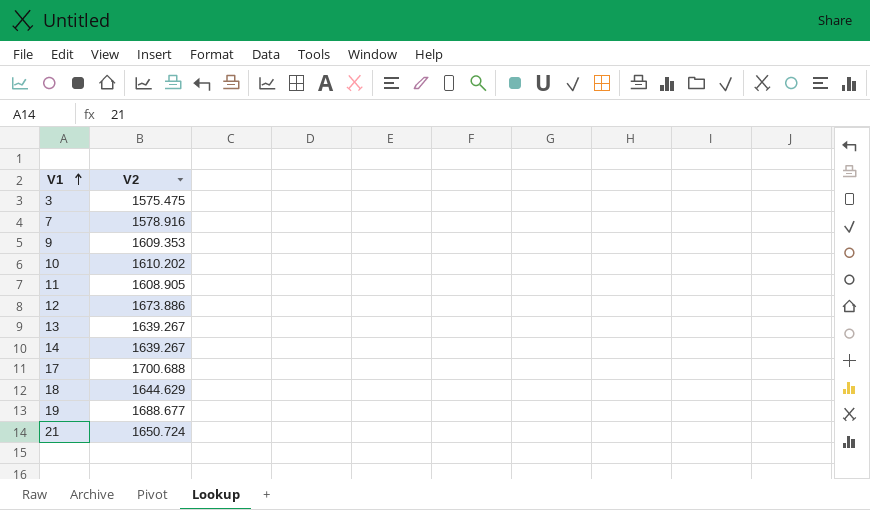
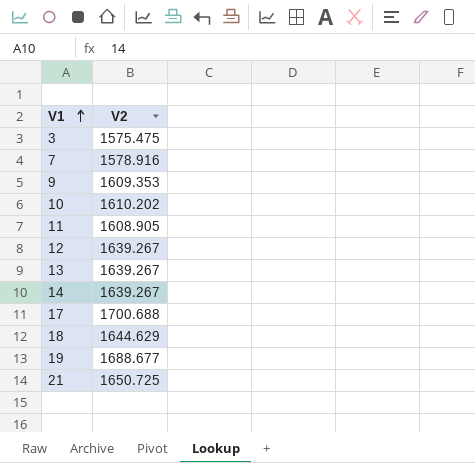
12 | V2: 1673.886 -> 1639.267
21 | V2: 1650.724 -> 1650.725

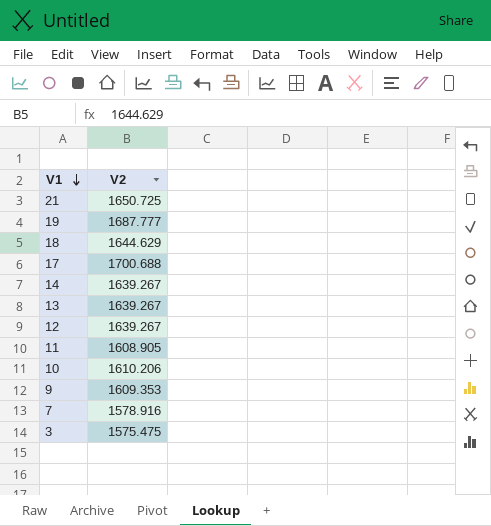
row order: V1 ascending -> V1 descending
19 | V2: 1688.677 -> 1687.777
10 | V2: 1610.202 -> 1610.206

